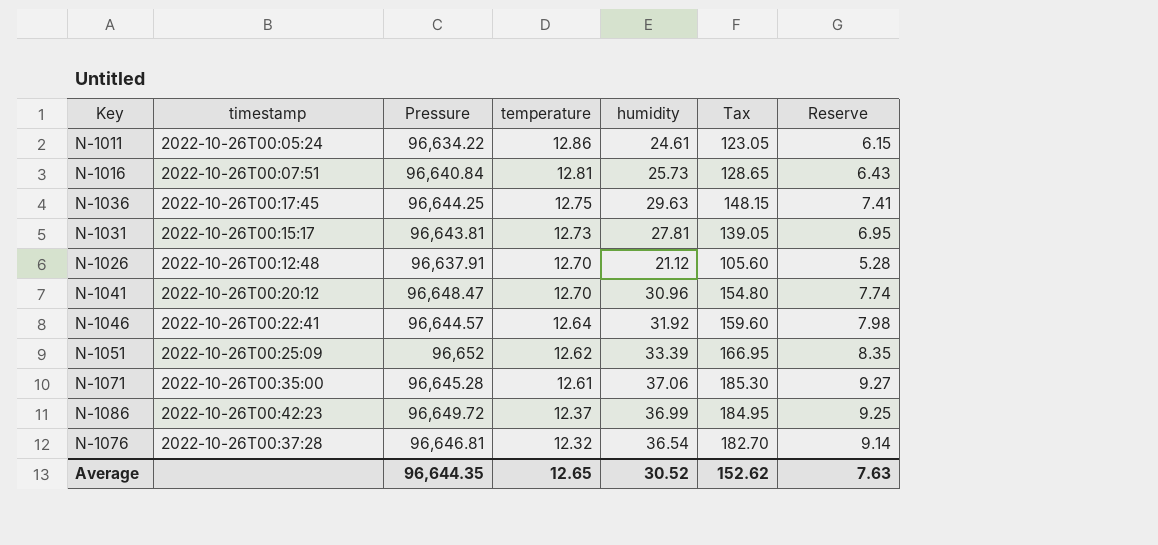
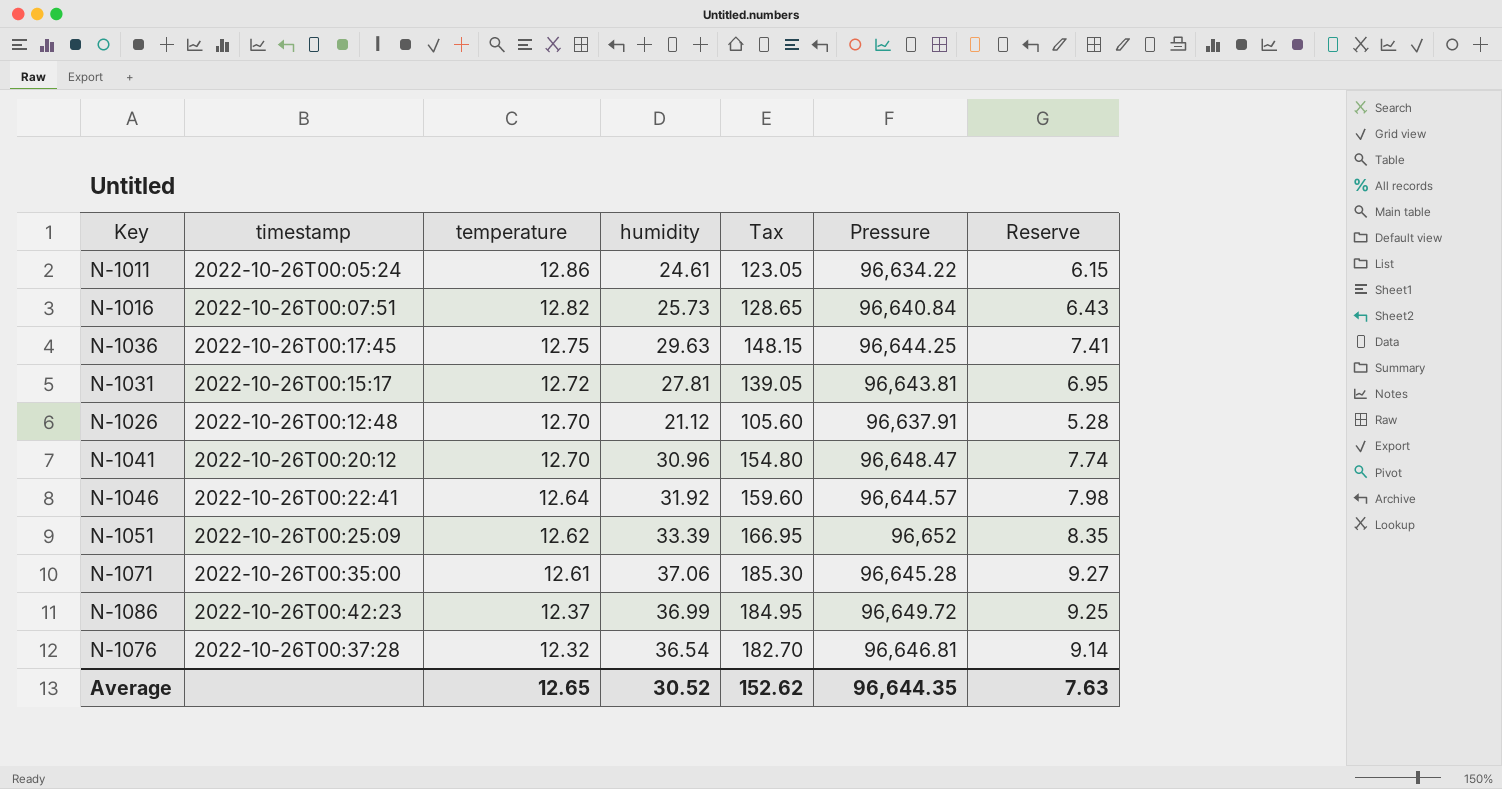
column Pressure | position: 3 -> 6
N-1016 | temperature: 12.81 -> 12.82
N-1031 | temperature: 12.73 -> 12.72

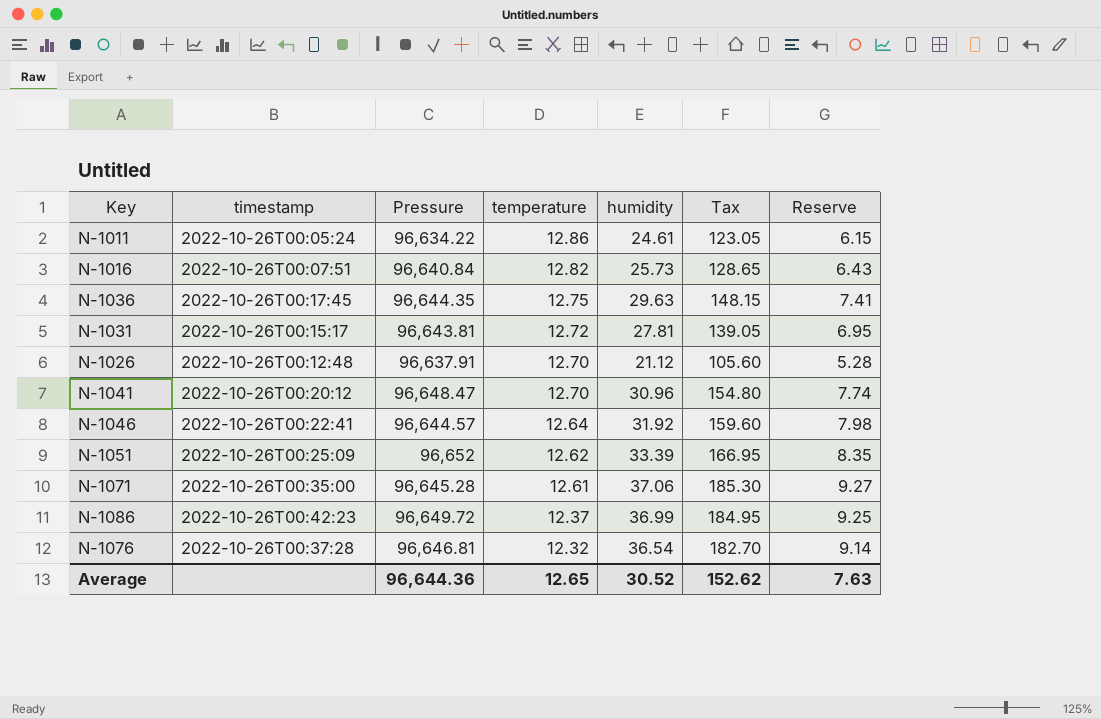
column Pressure | position: 6 -> 3
N-1036 | Pressure: 96,644.25 -> 96,644.35
Average | Pressure: 96,644.35 -> 96,644.36

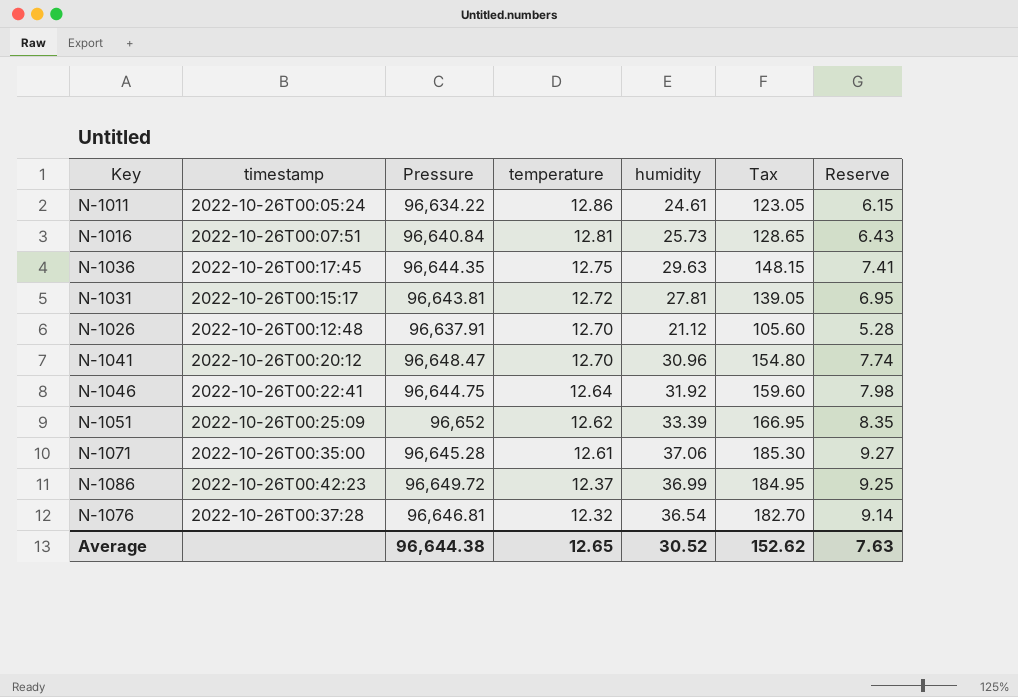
N-1016 | temperature: 12.82 -> 12.81
N-1046 | Pressure: 96,644.57 -> 96,644.75
Average | Pressure: 96,644.36 -> 96,644.38

